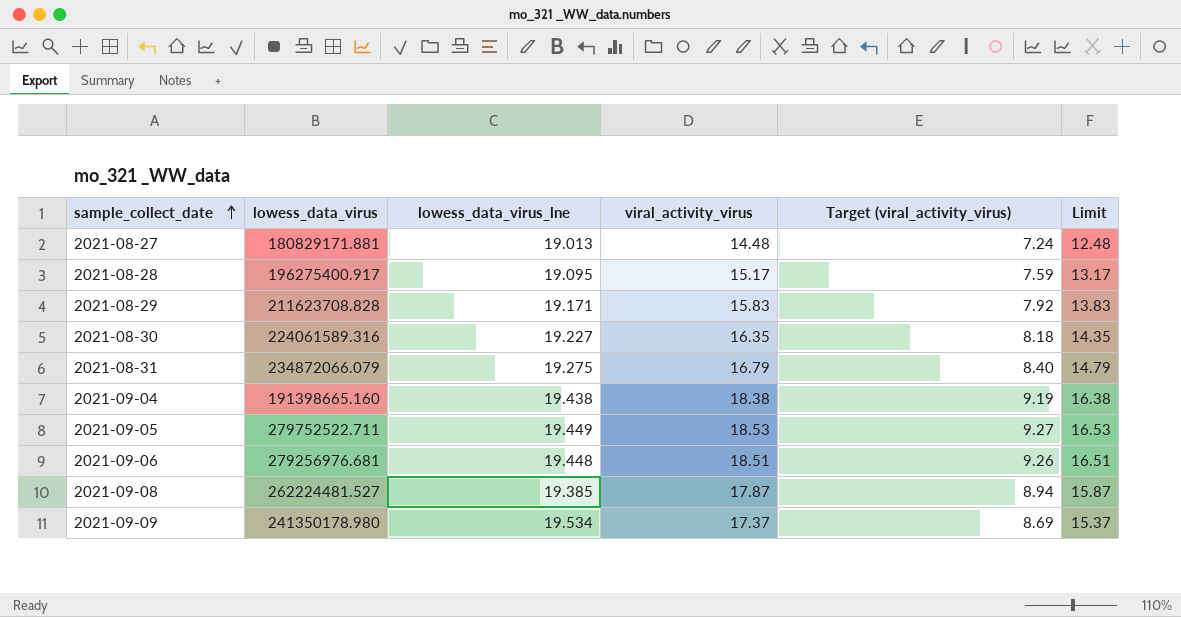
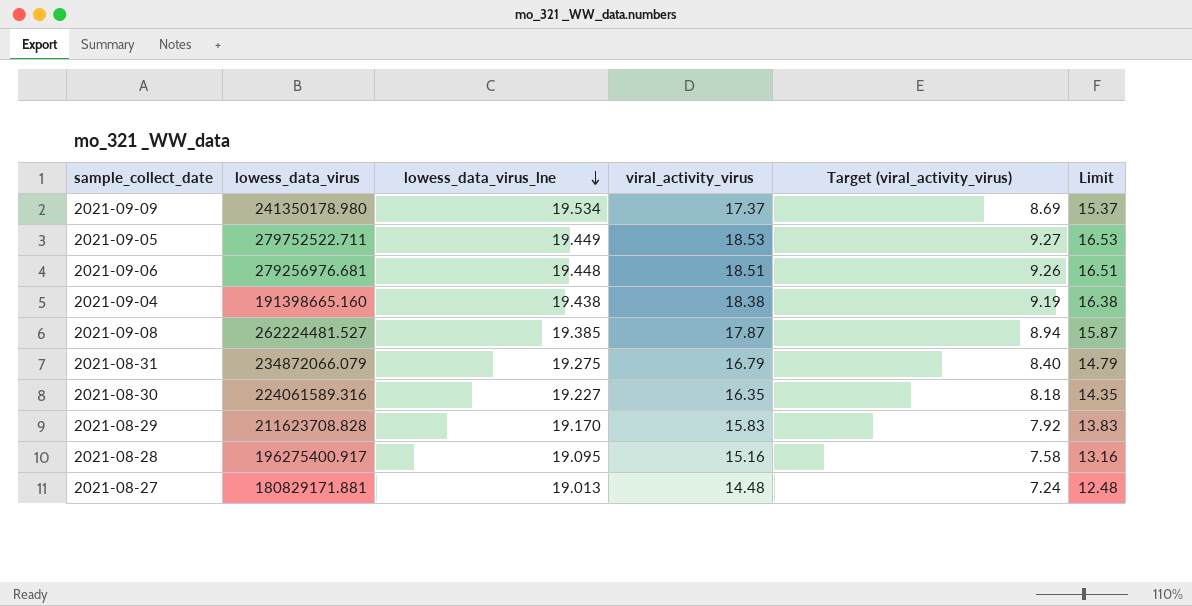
row order: sample_collect_date ascending -> lowess_data_virus_lne descending
2021-08-29 | lowess_data_virus_lne: 19.171 -> 19.170
2021-08-28 | viral_activity_virus: 15.17 -> 15.16
2021-08-28 | Target (viral_activity_virus): 7.59 -> 7.58
2021-08-28 | Limit: 13.17 -> 13.16

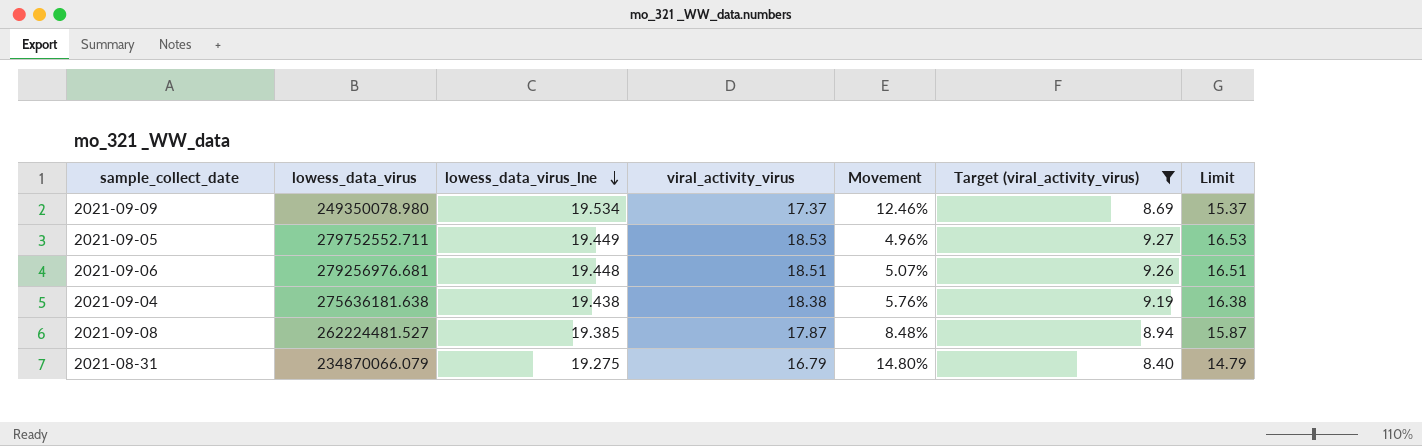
filter: none -> Target (viral_activity_virus) >= 8.40
column Movement | formula: none -> ([lowess_data_virus_lne] - [viral_activity_virus]) / [viral_activity_virus]
2021-09-09 | lowess_data_virus: 241350178.980 -> 249350078.980
2021-09-05 | lowess_data_virus: 279752522.711 -> 279752552.711
2021-09-04 | lowess_data_virus: 191398665.160 -> 275636181.638
2021-08-31 | lowess_data_virus: 234872066.079 -> 234870066.079

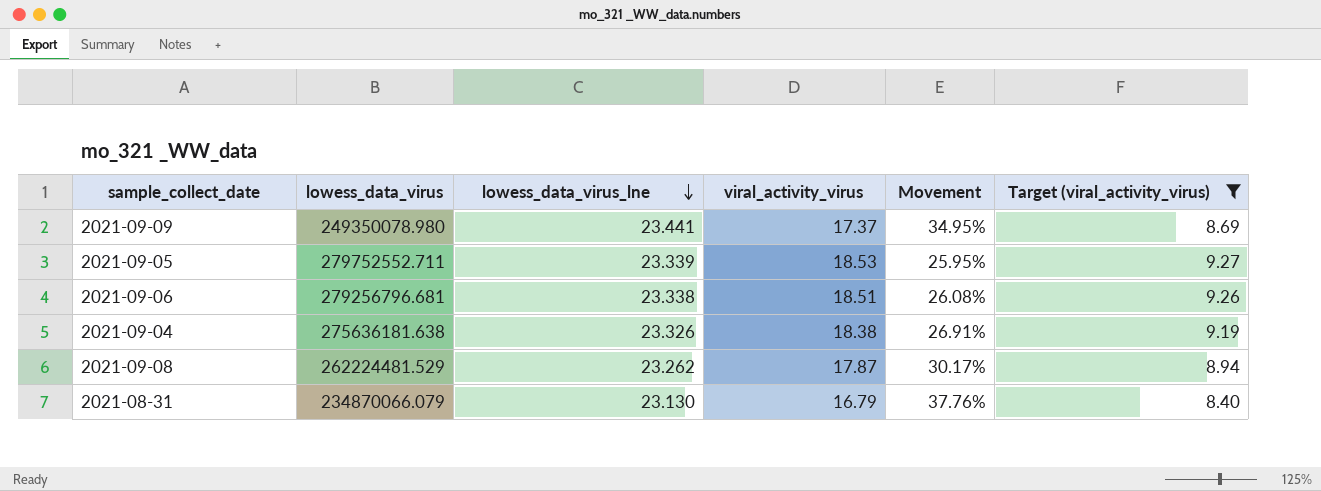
column Limit | formula: [viral_activity_virus] - 2 -> none
2021-09-09 | lowess_data_virus_lne: 19.534 -> 23.441
2021-09-09 | Movement: 12.46% -> 34.95%
2021-09-05 | lowess_data_virus_lne: 19.449 -> 23.339
2021-09-05 | Movement: 4.96% -> 25.95%
2021-09-06 | lowess_data_virus: 279256976.681 -> 279256796.681
2021-09-06 | lowess_data_virus_lne: 19.448 -> 23.338
2021-09-06 | Movement: 5.07% -> 26.08%
2021-09-04 | lowess_data_virus_lne: 19.438 -> 23.326
2021-09-04 | Movement: 5.76% -> 26.91%
2021-09-08 | lowess_data_virus: 262224481.527 -> 262224481.529
2021-09-08 | lowess_data_virus_lne: 19.385 -> 23.262
2021-09-08 | Movement: 8.48% -> 30.17%
2021-08-31 | lowess_data_virus_lne: 19.275 -> 23.130
2021-08-31 | Movement: 14.80% -> 37.76%

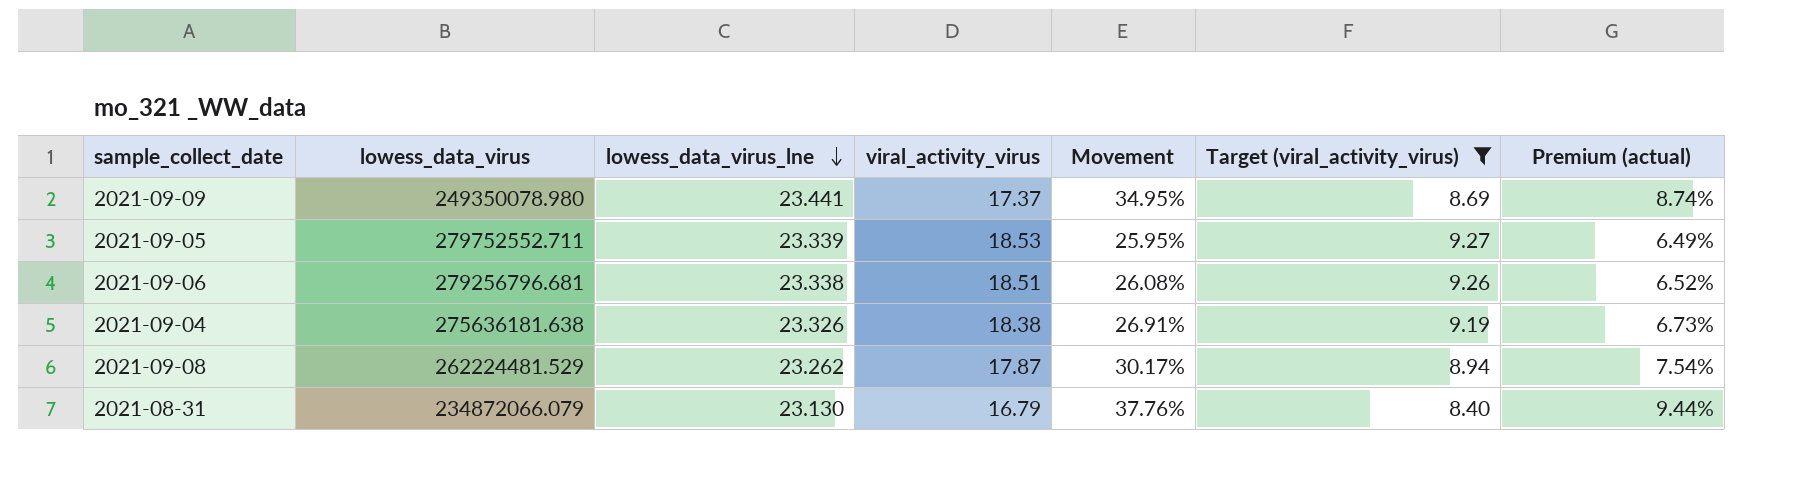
column Premium (actual) | formula: none -> [Movement] * 0.25
2021-08-31 | lowess_data_virus: 234870066.079 -> 234872066.079

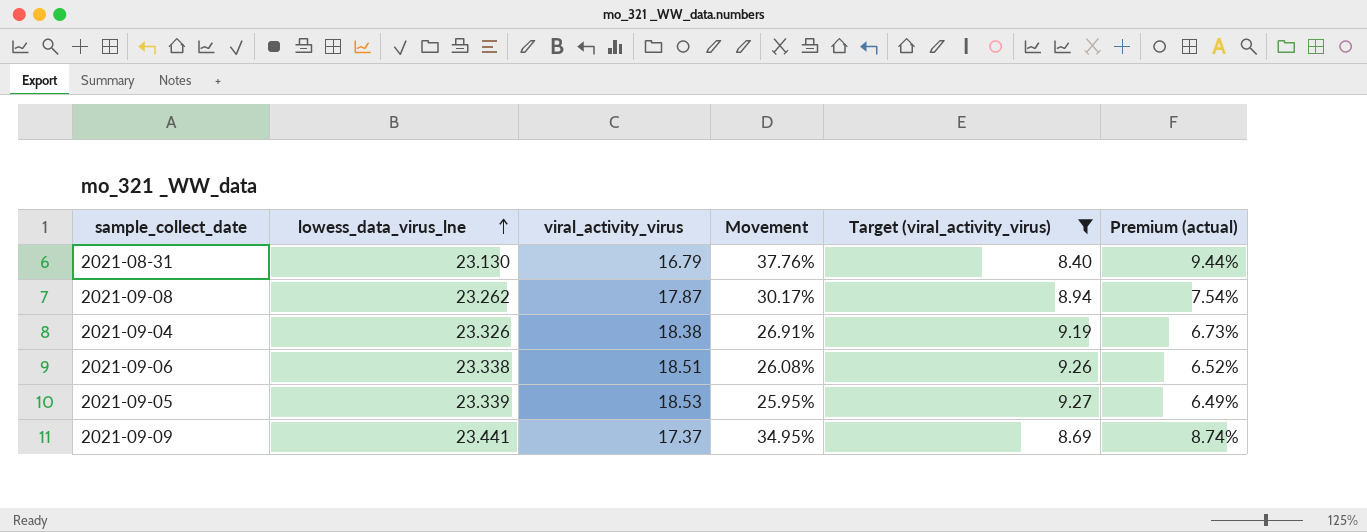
row order: lowess_data_virus_lne descending -> lowess_data_virus_lne ascending
column lowess_data_virus | position: 2 -> none

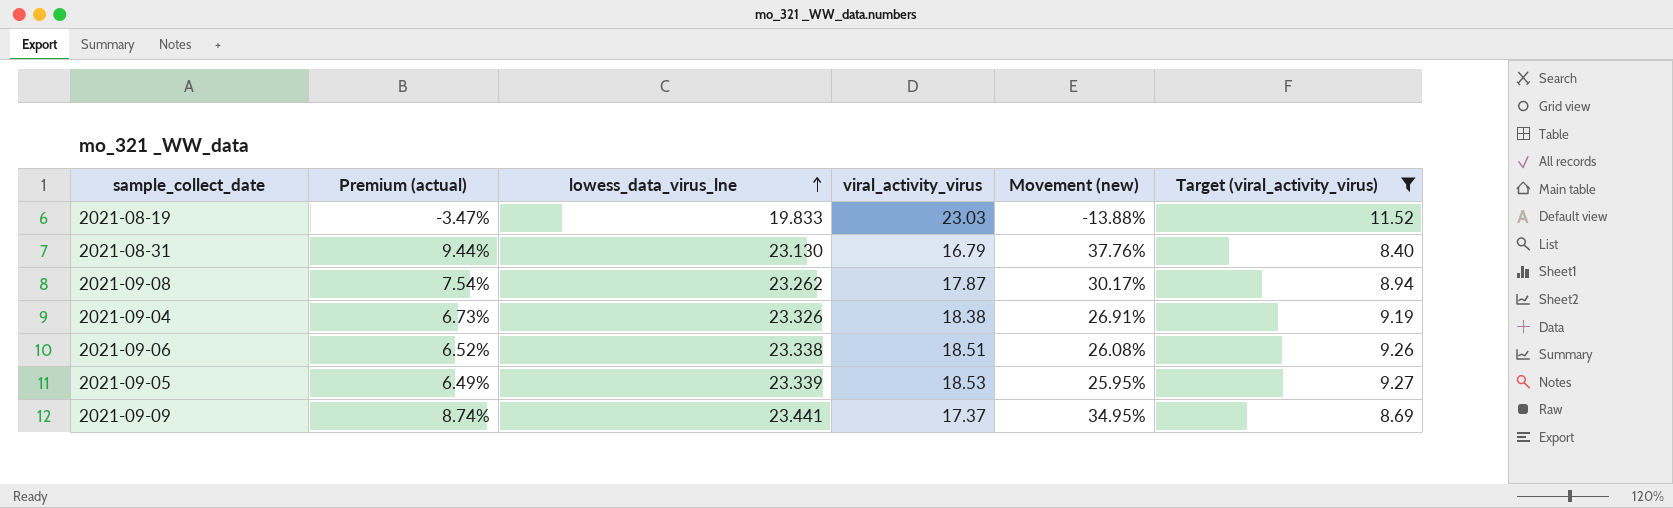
column Premium (actual) | position: 6 -> 2
column name: Movement -> Movement (new)
row 2021-08-19: none -> -3.47% | 19.833 | 23.03 | -13.88% | 11.52

